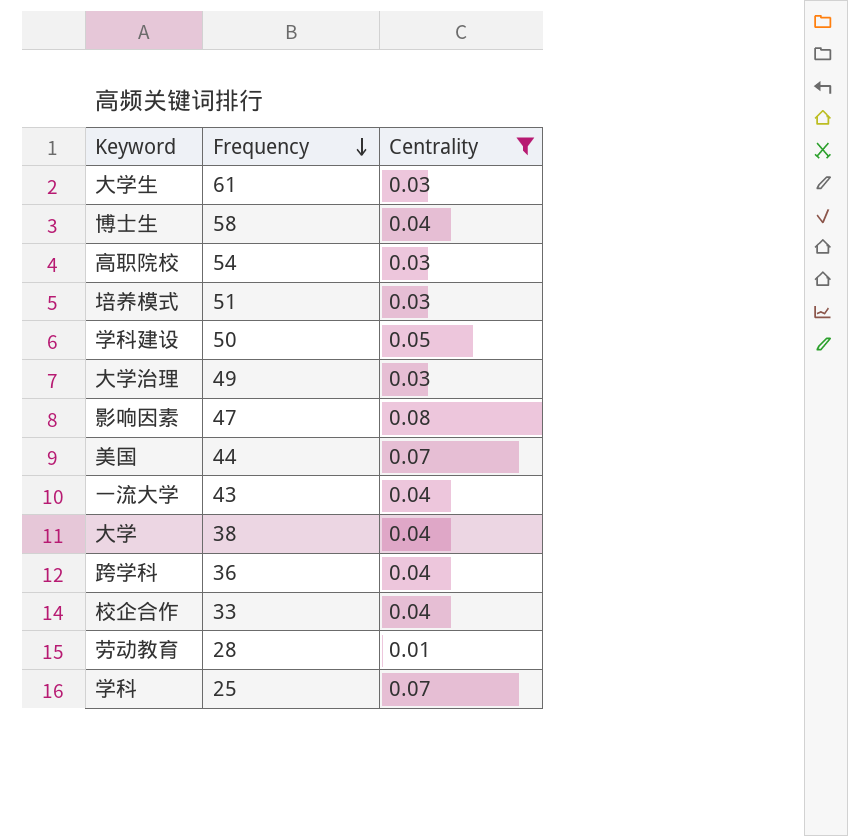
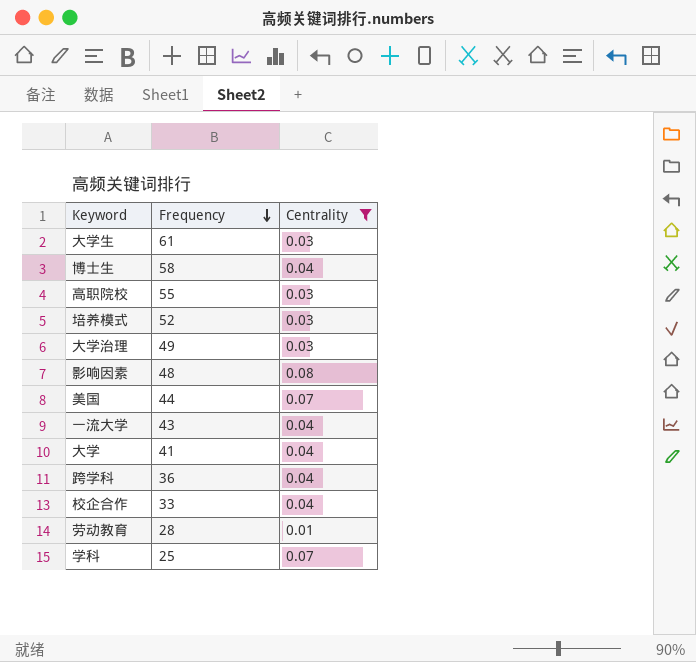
row 学科建设: 50 | 0.05 -> none
高职院校 | Frequency: 54 -> 55
培养模式 | Frequency: 51 -> 52
影响因素 | Frequency: 47 -> 48
大学 | Frequency: 38 -> 41

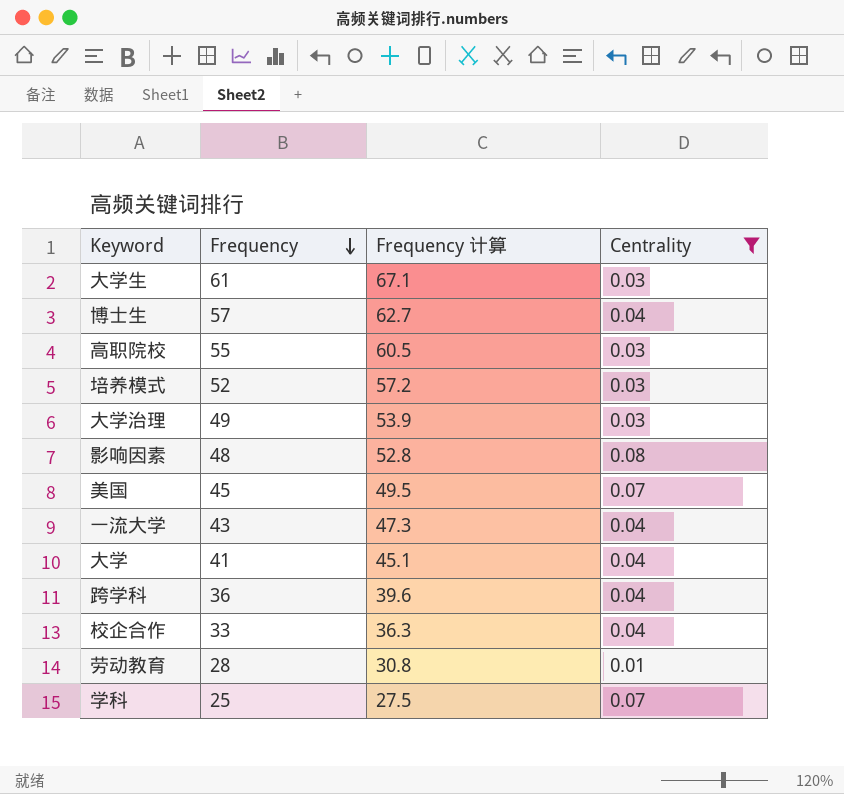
column Frequency 计算 | formula: none -> [Frequency] * 1.1
博士生 | Frequency: 58 -> 57
美国 | Frequency: 44 -> 45

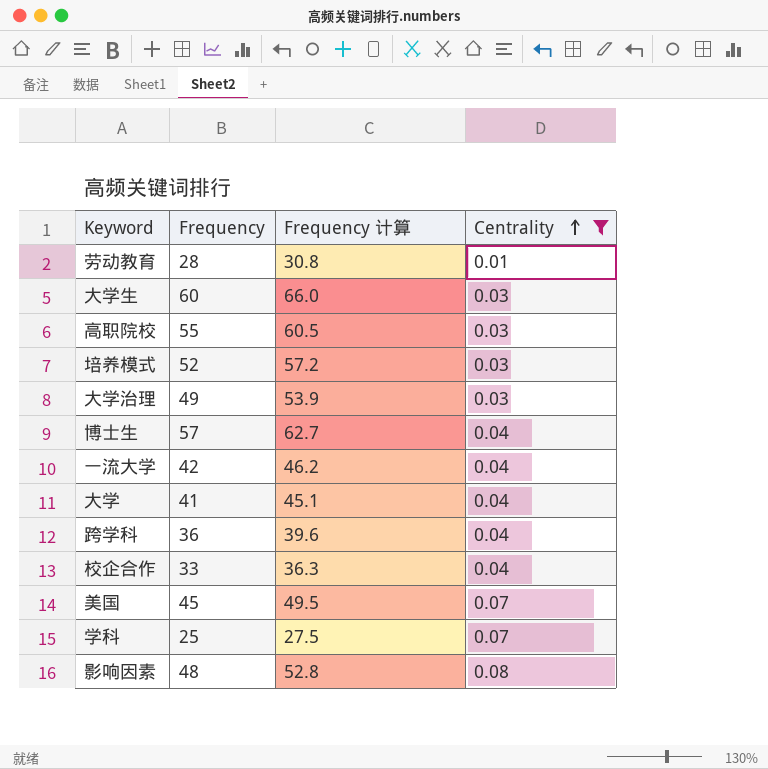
row order: Frequency descending -> Centrality ascending
大学生 | Frequency: 61 -> 60
大学生 | Frequency 计算: 67.1 -> 66.0
一流大学 | Frequency: 43 -> 42
一流大学 | Frequency 计算: 47.3 -> 46.2

